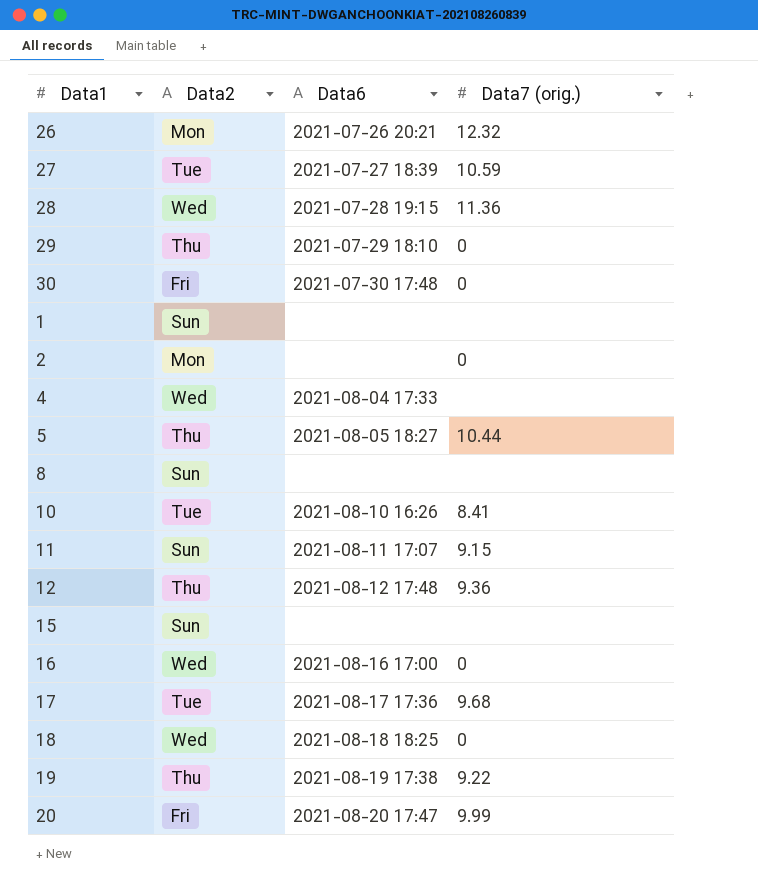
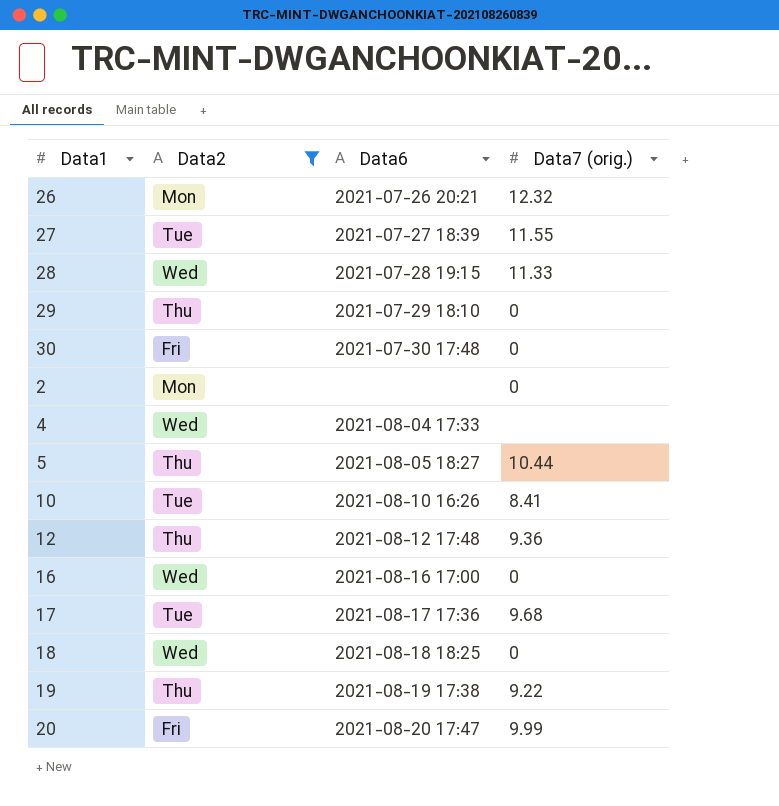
filter: none -> Data2 != Sun
27 | Data7 (orig.): 10.59 -> 11.55
28 | Data7 (orig.): 11.36 -> 11.33

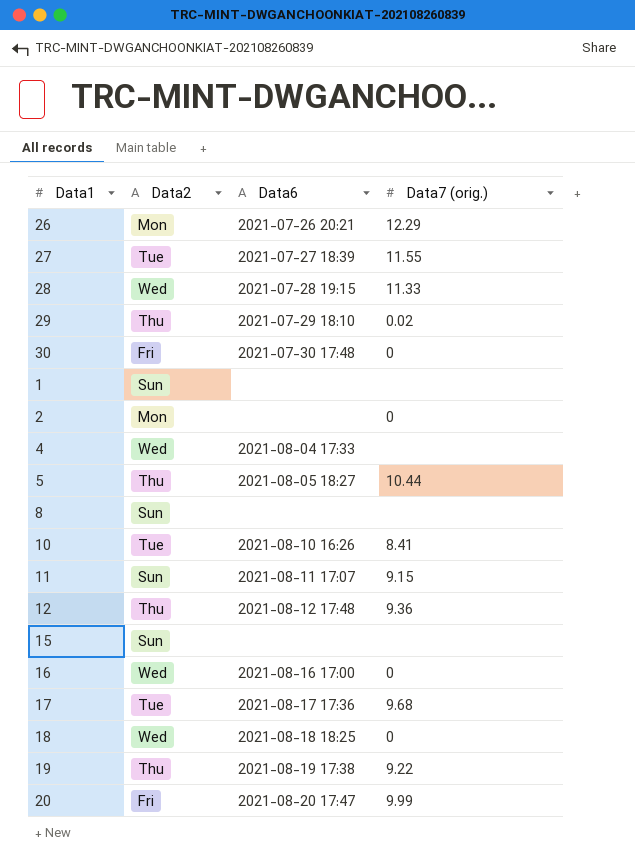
filter: Data2 != Sun -> none
26 | Data7 (orig.): 12.32 -> 12.29
29 | Data7 (orig.): 0 -> 0.02

